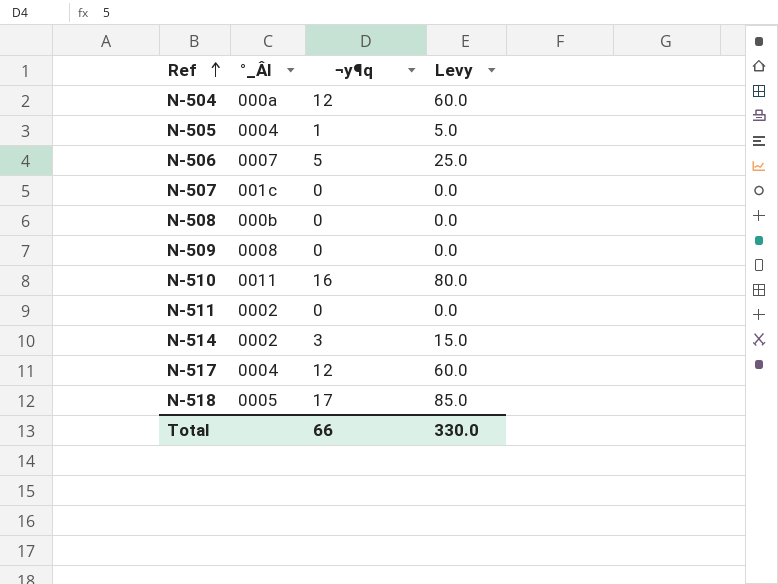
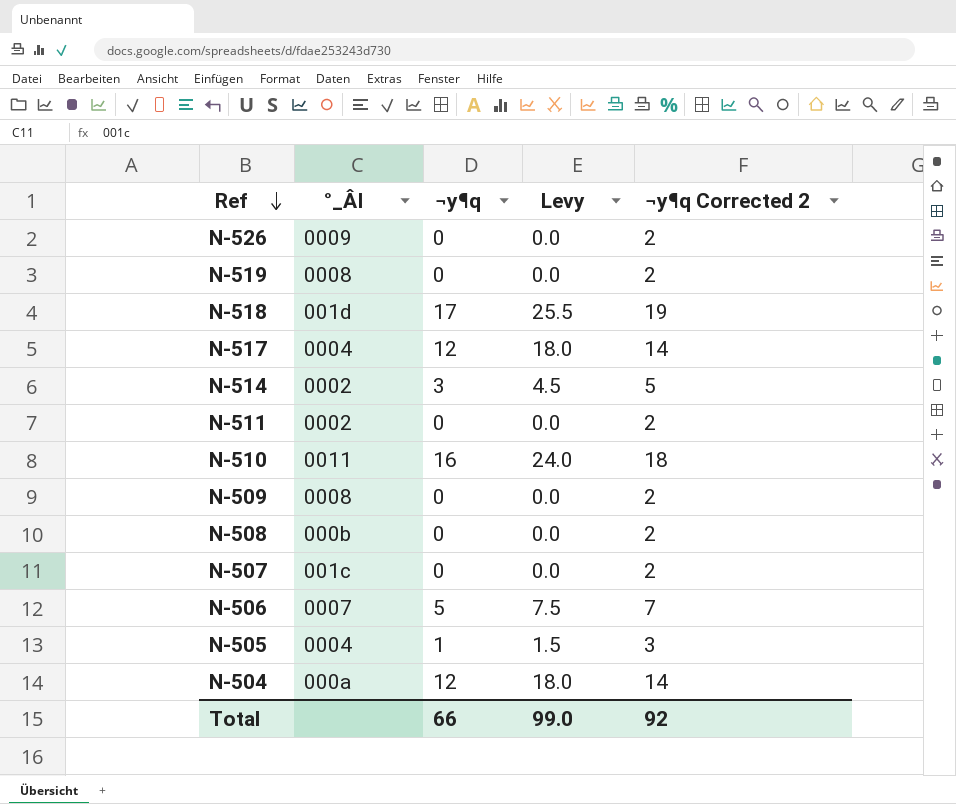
row order: Ref ascending -> Ref descending
column Levy | formula: [¬y¶q] * 5 -> [¬y¶q] * 1.5
column ¬y¶q Corrected 2 | formula: none -> [¬y¶q] + 2
row N-526: none -> 0009 | 0 | 0.0 | 2
row N-519: none -> 0008 | 0 | 0.0 | 2
N-518 | °_ÂI: 0005 -> 001d
Total | Levy: 330.0 -> 99.0

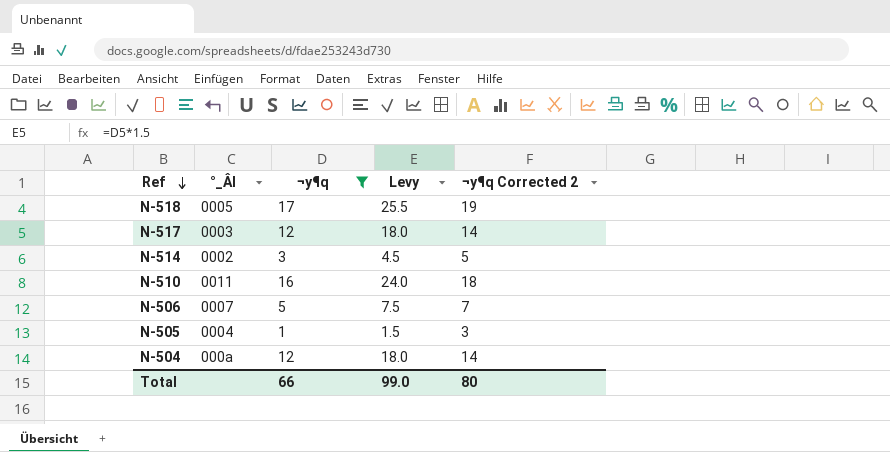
filter: none -> ¬y¶q != 0
N-518 | °_ÂI: 001d -> 0005
N-517 | °_ÂI: 0004 -> 0003
Total | ¬y¶q Corrected 2: 92 -> 80

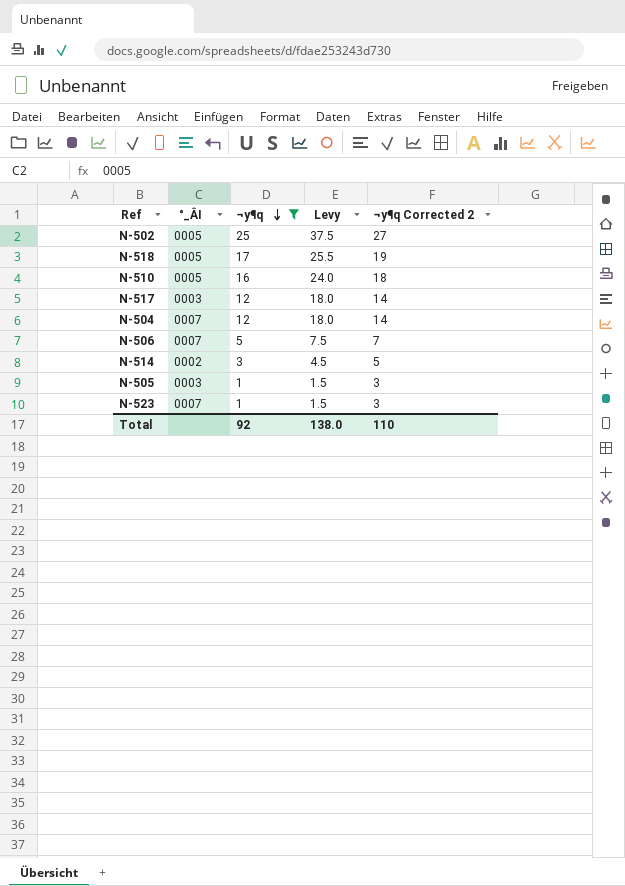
row order: Ref descending -> ¬y¶q descending
row N-502: none -> 0005 | 25 | 37.5 | 27
N-510 | °_ÂI: 0011 -> 0005
N-504 | °_ÂI: 000a -> 0007
N-505 | °_ÂI: 0004 -> 0003
row N-523: none -> 0007 | 1 | 1.5 | 3
Total | ¬y¶q: 66 -> 92
Total | Levy: 99.0 -> 138.0
Total | ¬y¶q Corrected 2: 80 -> 110

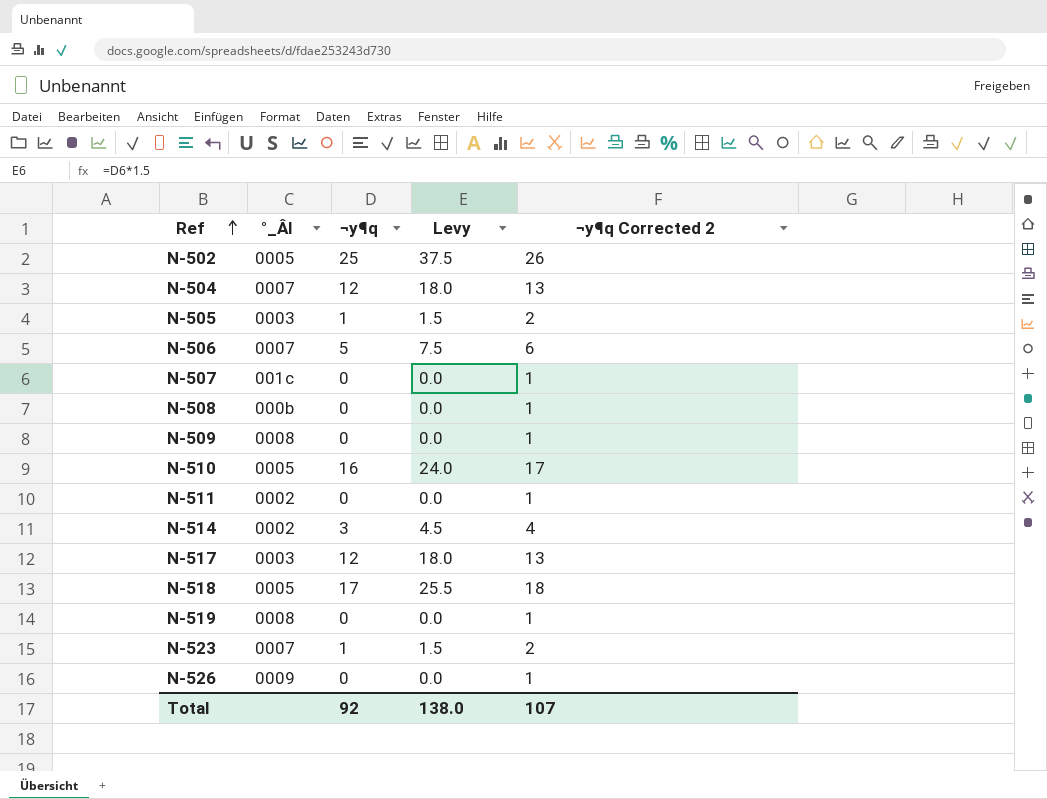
filter: ¬y¶q != 0 -> none
row order: ¬y¶q descending -> Ref ascending
column ¬y¶q Corrected 2 | formula: [¬y¶q] + 2 -> [¬y¶q] + 1
Total | ¬y¶q Corrected 2: 110 -> 107

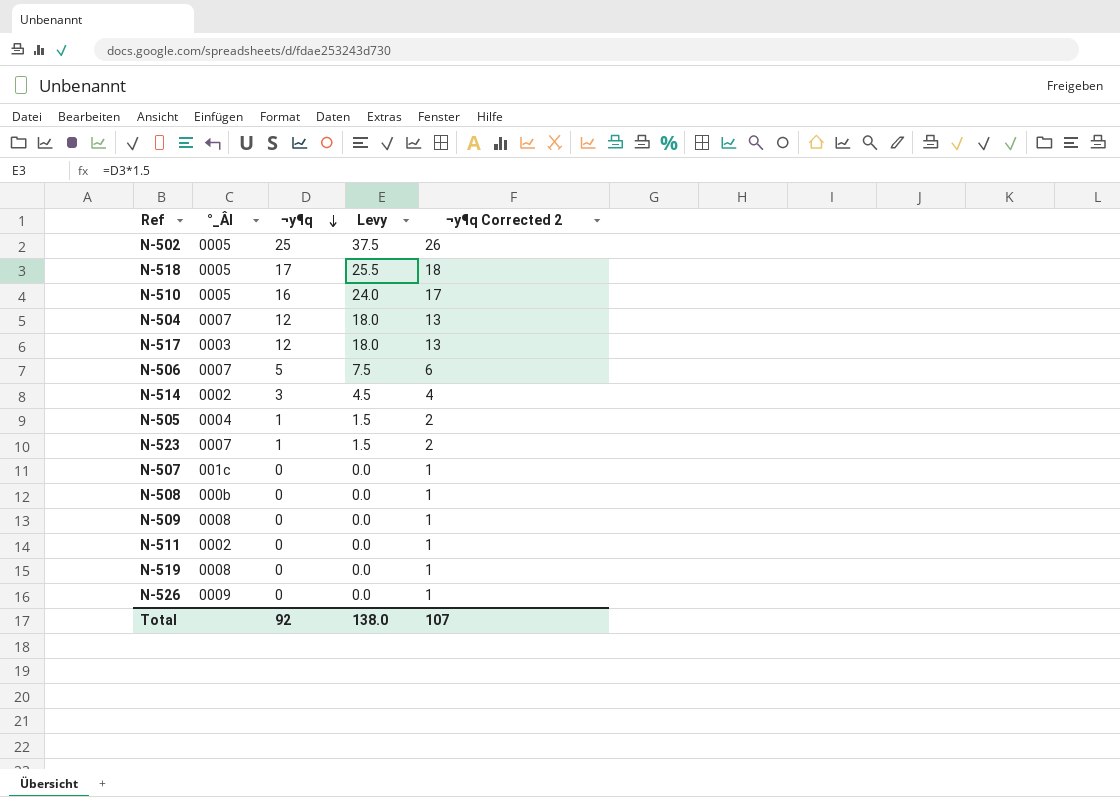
row order: Ref ascending -> ¬y¶q descending
N-505 | °_ÂI: 0003 -> 0004

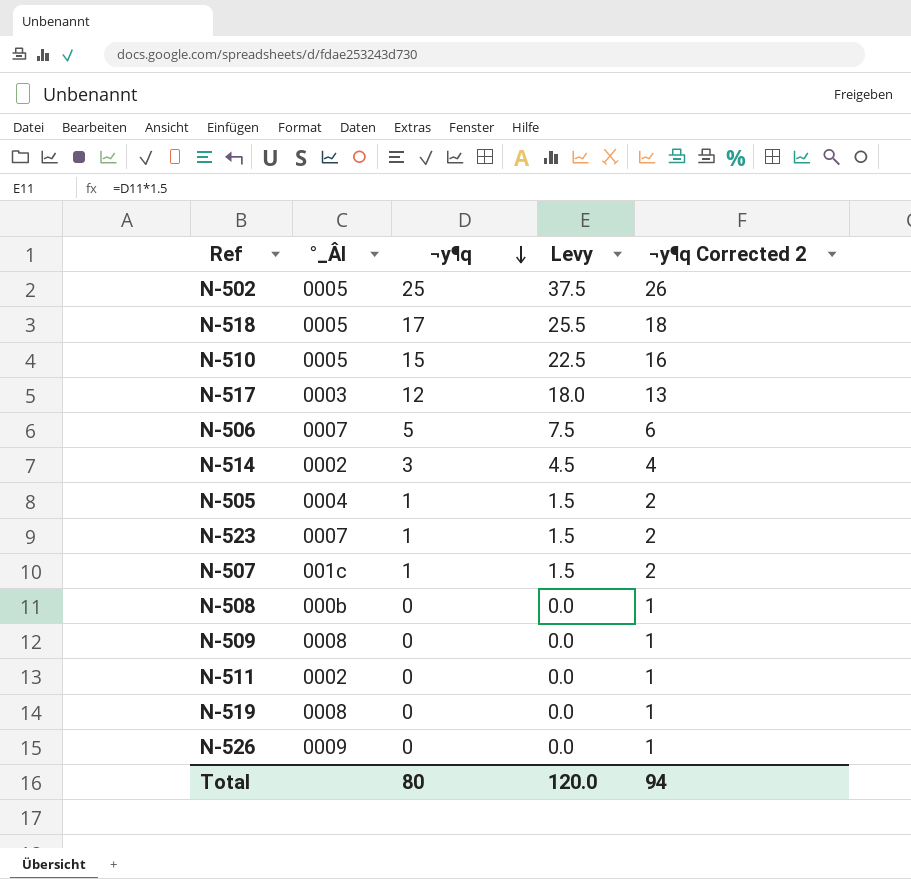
row N-504: 0007 | 12 | 18.0 | 13 -> none
N-510 | ¬y¶q: 16 -> 15
N-510 | Levy: 24.0 -> 22.5
N-510 | ¬y¶q Corrected 2: 17 -> 16
N-507 | ¬y¶q: 0 -> 1
N-507 | Levy: 0.0 -> 1.5
N-507 | ¬y¶q Corrected 2: 1 -> 2
Total | ¬y¶q: 92 -> 80
Total | Levy: 138.0 -> 120.0
Total | ¬y¶q Corrected 2: 107 -> 94

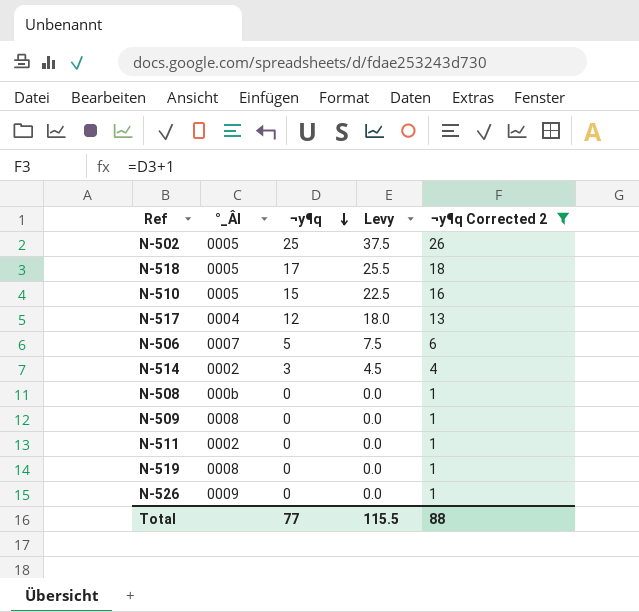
filter: none -> ¬y¶q Corrected 2 != 2
N-517 | °_ÂI: 0003 -> 0004
Total | ¬y¶q: 80 -> 77
Total | Levy: 120.0 -> 115.5
Total | ¬y¶q Corrected 2: 94 -> 88

